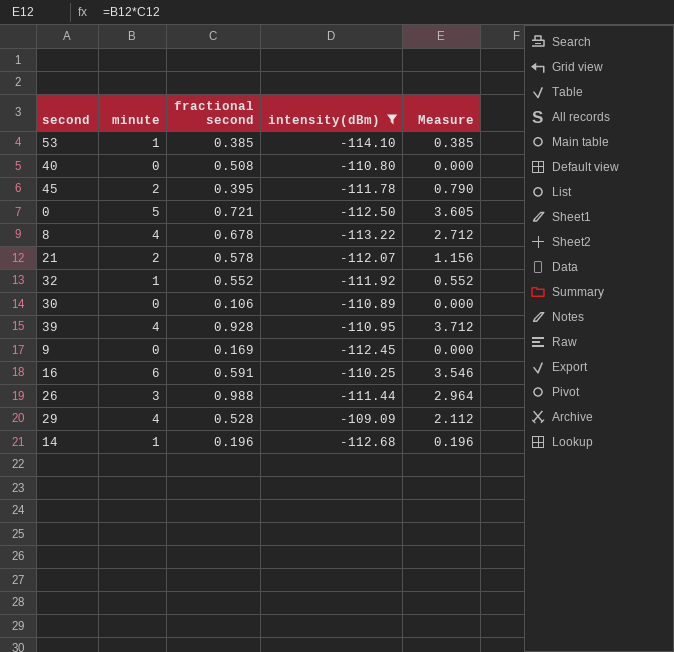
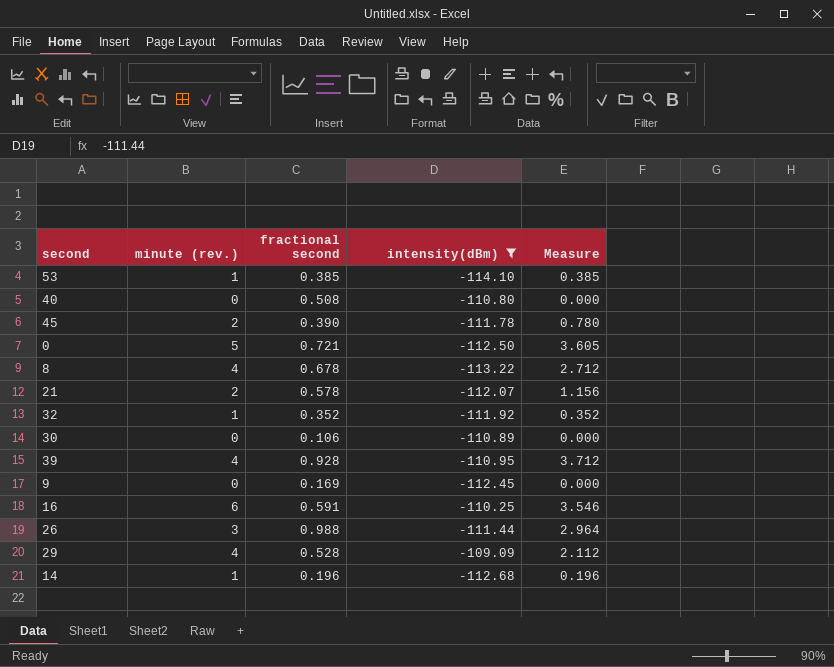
column name: minute -> minute (rev.)
45 | fractional second: 0.395 -> 0.390
45 | Measure: 0.790 -> 0.780
32 | fractional second: 0.552 -> 0.352
32 | Measure: 0.552 -> 0.352

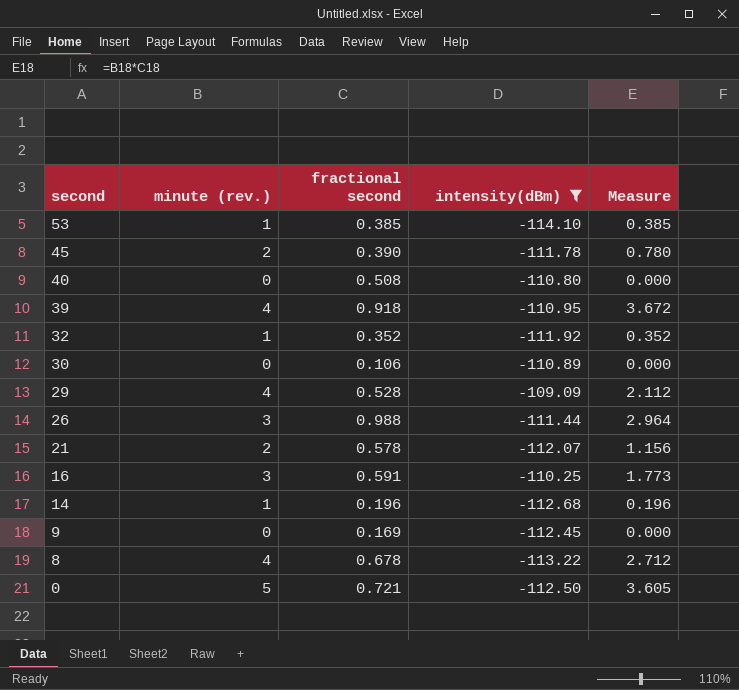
row order: none -> second descending
39 | fractional second: 0.928 -> 0.918
39 | Measure: 3.712 -> 3.672
16 | minute (rev.): 6 -> 3
16 | Measure: 3.546 -> 1.773

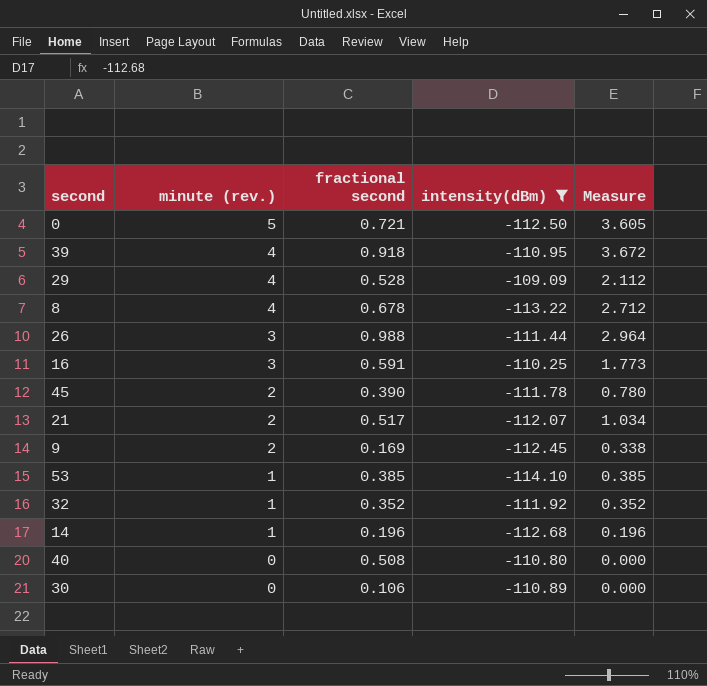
row order: second descending -> minute (rev.) descending
21 | fractional second: 0.578 -> 0.517
21 | Measure: 1.156 -> 1.034
9 | minute (rev.): 0 -> 2
9 | Measure: 0.000 -> 0.338

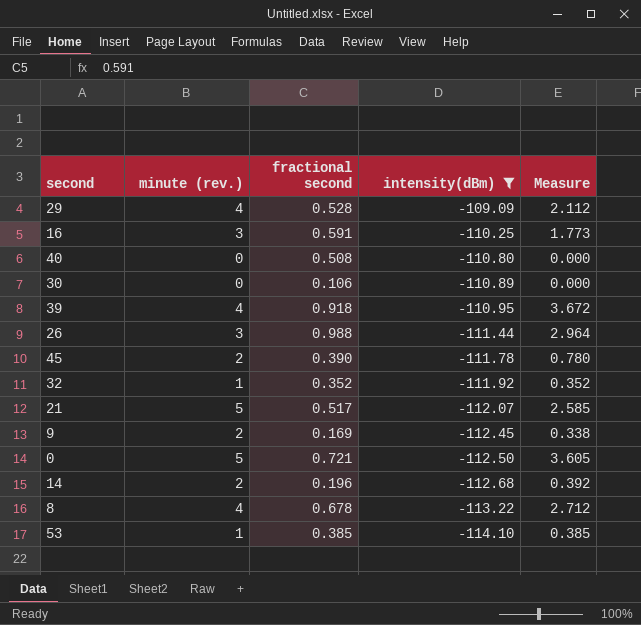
row order: minute (rev.) descending -> intensity(dBm) descending
21 | minute (rev.): 2 -> 5
21 | Measure: 1.034 -> 2.585
14 | minute (rev.): 1 -> 2
14 | Measure: 0.196 -> 0.392

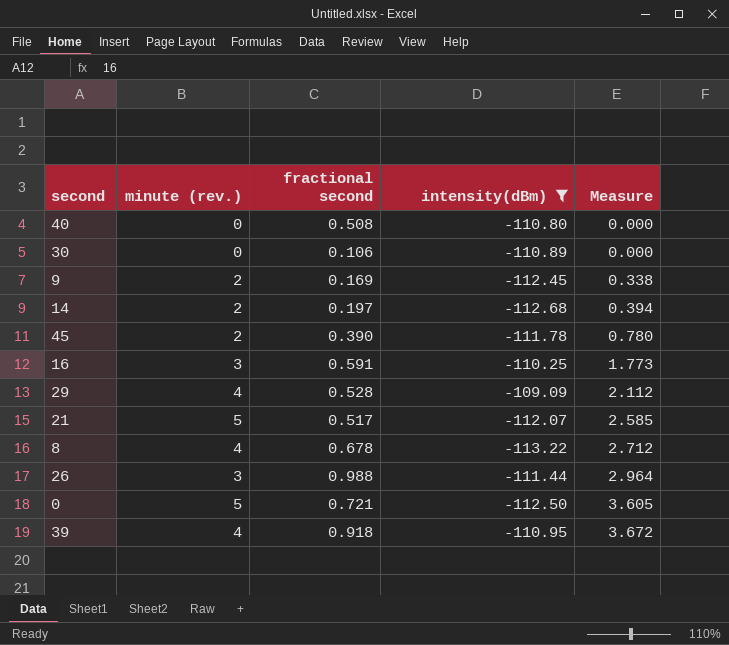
row order: intensity(dBm) descending -> Measure ascending
row 32: 1 | 0.352 | -111.92 | 0.352 -> none
row 53: 1 | 0.385 | -114.10 | 0.385 -> none
14 | fractional second: 0.196 -> 0.197
14 | Measure: 0.392 -> 0.394

